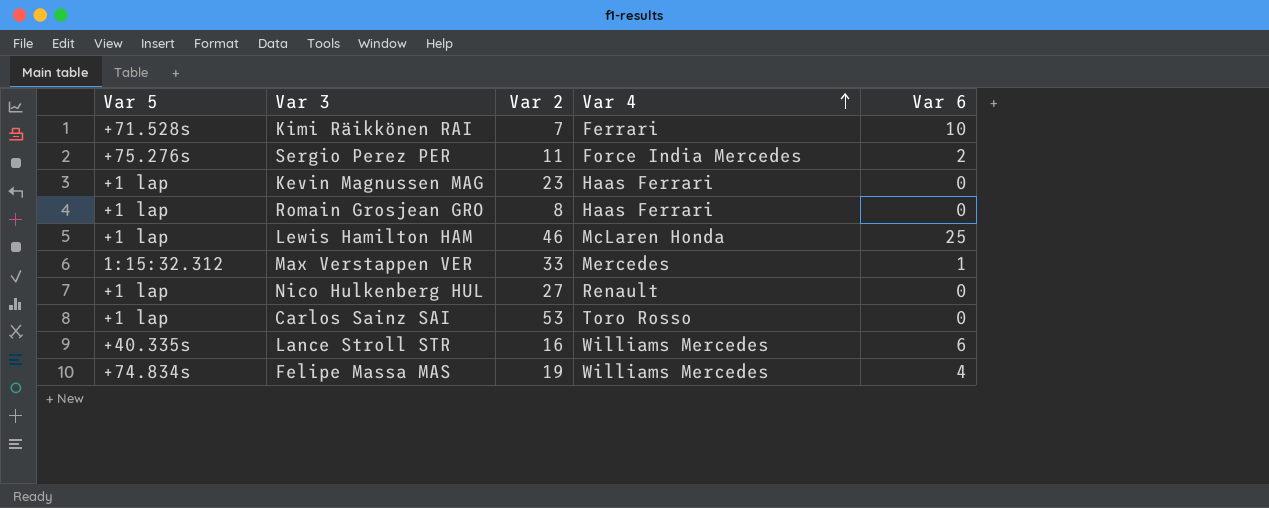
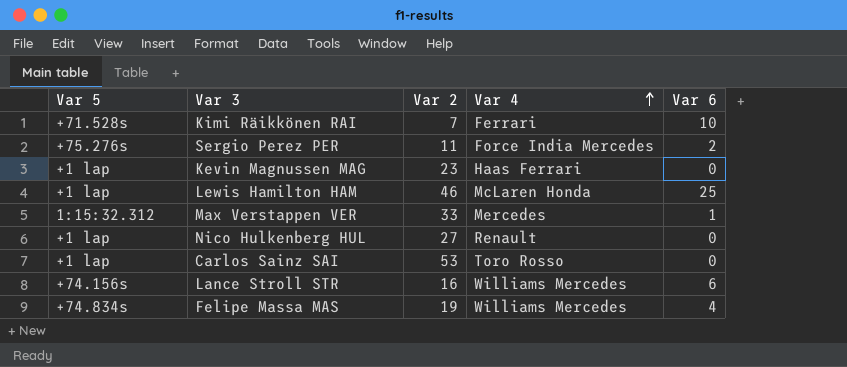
row Romain Grosjean GRO: +1 lap | 8 | Haas Ferrari | 0 -> none
Lance Stroll STR | Var 5: +40.335s -> +74.156s

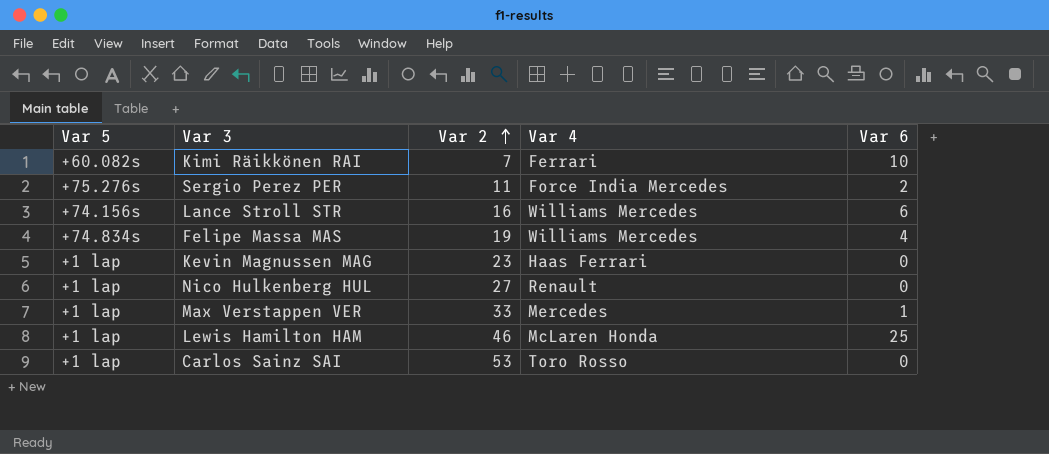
row order: Var 4 ascending -> Var 2 ascending
Kimi Räikkönen RAI | Var 5: +71.528s -> +60.082s
Max Verstappen VER | Var 5: 1:15:32.312 -> +1 lap

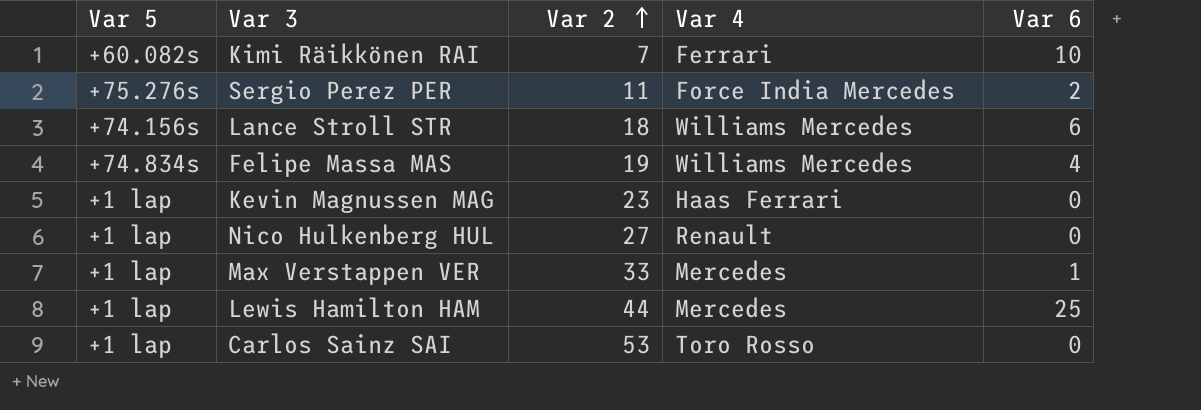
Lance Stroll STR | Var 2: 16 -> 18
Lewis Hamilton HAM | Var 2: 46 -> 44
Lewis Hamilton HAM | Var 4: McLaren Honda -> Mercedes

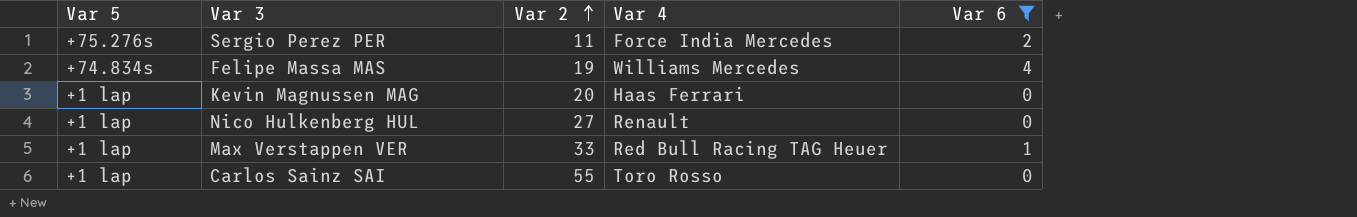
filter: none -> Var 6 <= 4
Kevin Magnussen MAG | Var 2: 23 -> 20
Max Verstappen VER | Var 4: Mercedes -> Red Bull Racing TAG Heuer
Carlos Sainz SAI | Var 2: 53 -> 55

